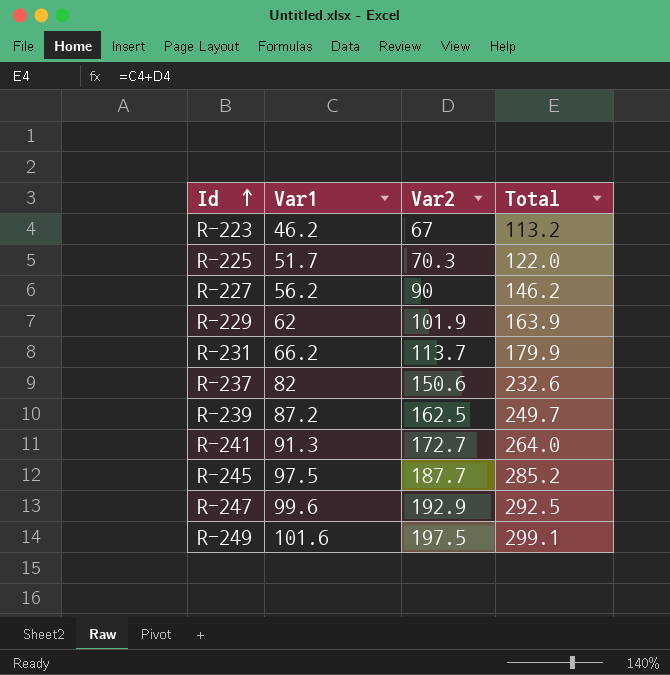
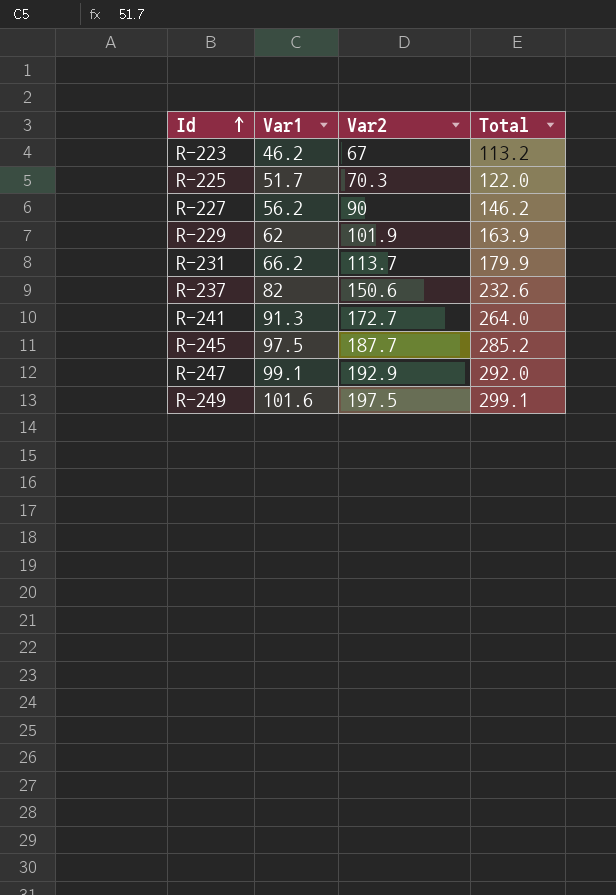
row R-239: 87.2 | 162.5 | 249.7 -> none
R-247 | Var1: 99.6 -> 99.1
R-247 | Total: 292.5 -> 292.0

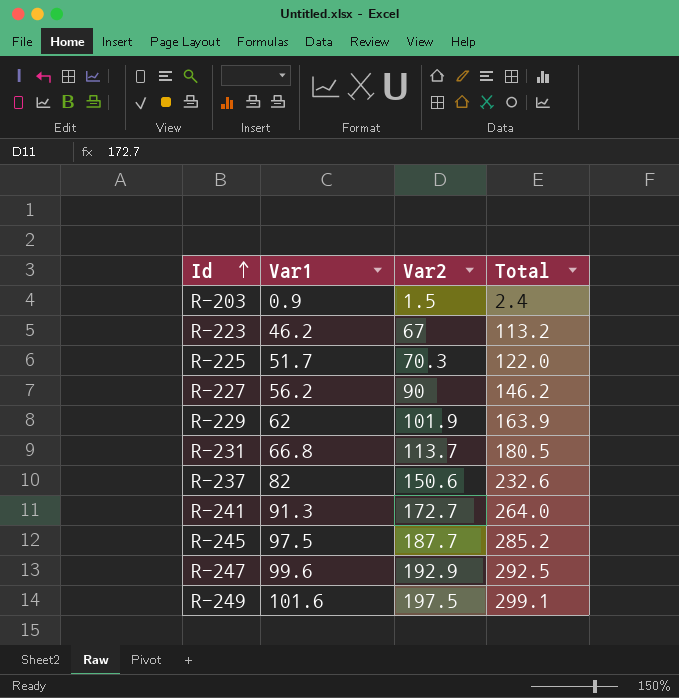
row R-203: none -> 0.9 | 1.5 | 2.4
R-231 | Var1: 66.2 -> 66.8
R-231 | Total: 179.9 -> 180.5
R-247 | Var1: 99.1 -> 99.6
R-247 | Total: 292.0 -> 292.5

